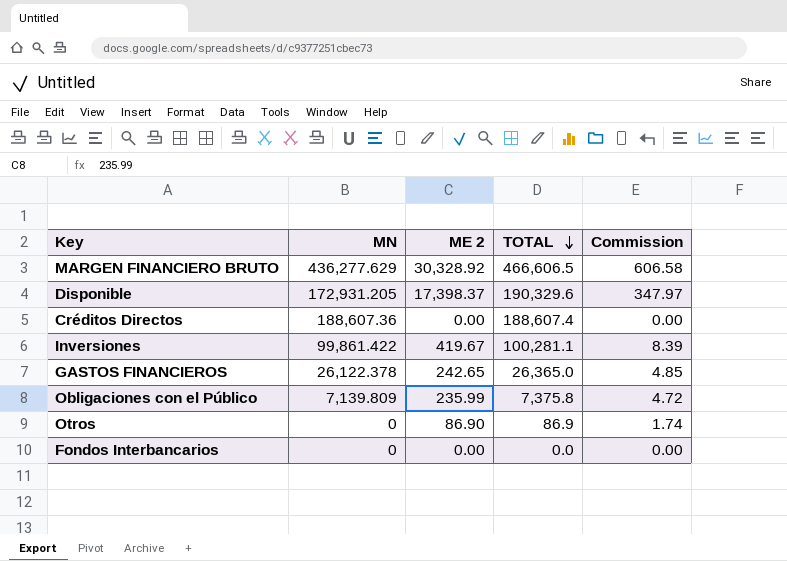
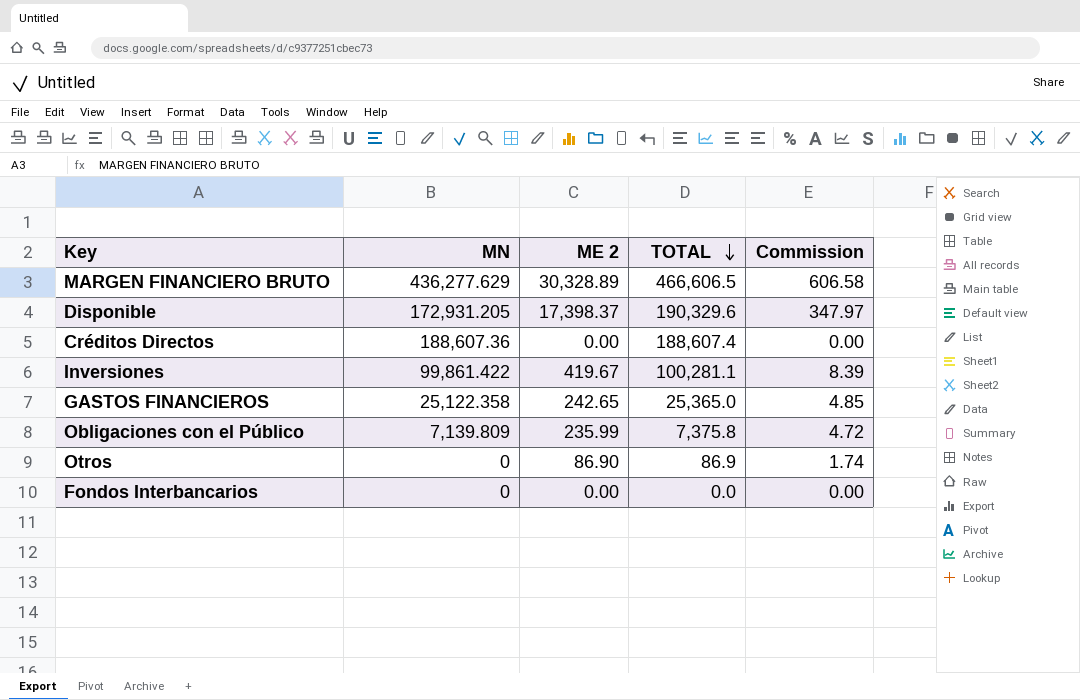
MARGEN FINANCIERO BRUTO | ME 2: 30,328.92 -> 30,328.89
GASTOS FINANCIEROS | MN: 26,122.378 -> 25,122.358
GASTOS FINANCIEROS | TOTAL: 26,365.0 -> 25,365.0

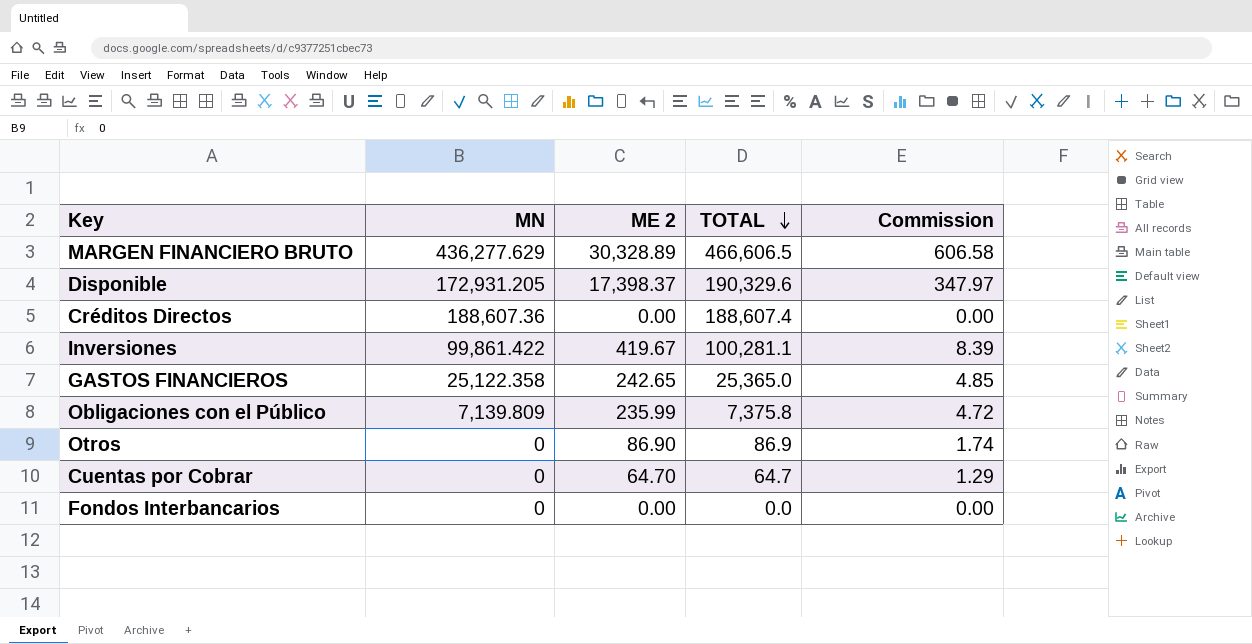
row Cuentas por Cobrar: none -> 0 | 64.70 | 64.7 | 1.29

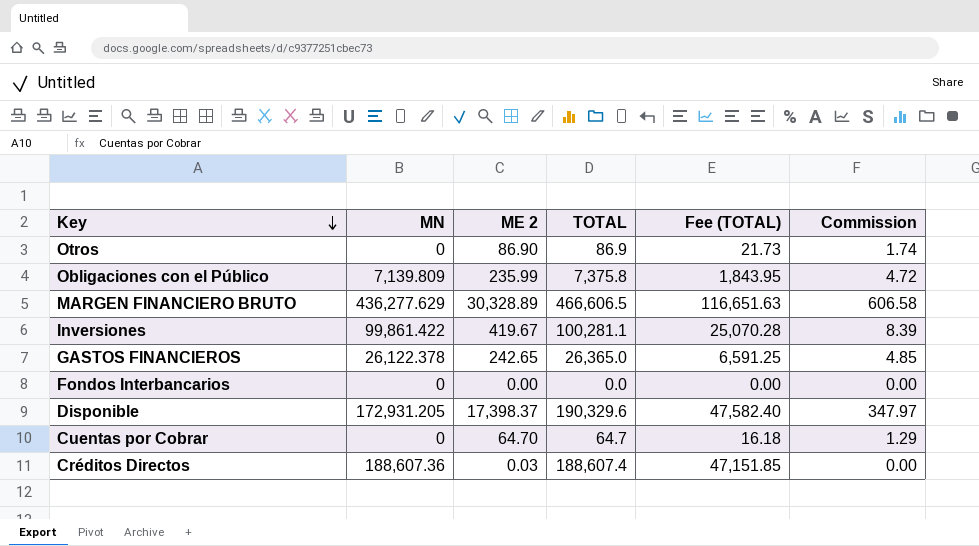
row order: TOTAL descending -> Key descending
column Fee (TOTAL) | formula: none -> [TOTAL] * 0.25
GASTOS FINANCIEROS | MN: 25,122.358 -> 26,122.378
GASTOS FINANCIEROS | TOTAL: 25,365.0 -> 26,365.0
Créditos Directos | ME 2: 0.00 -> 0.03

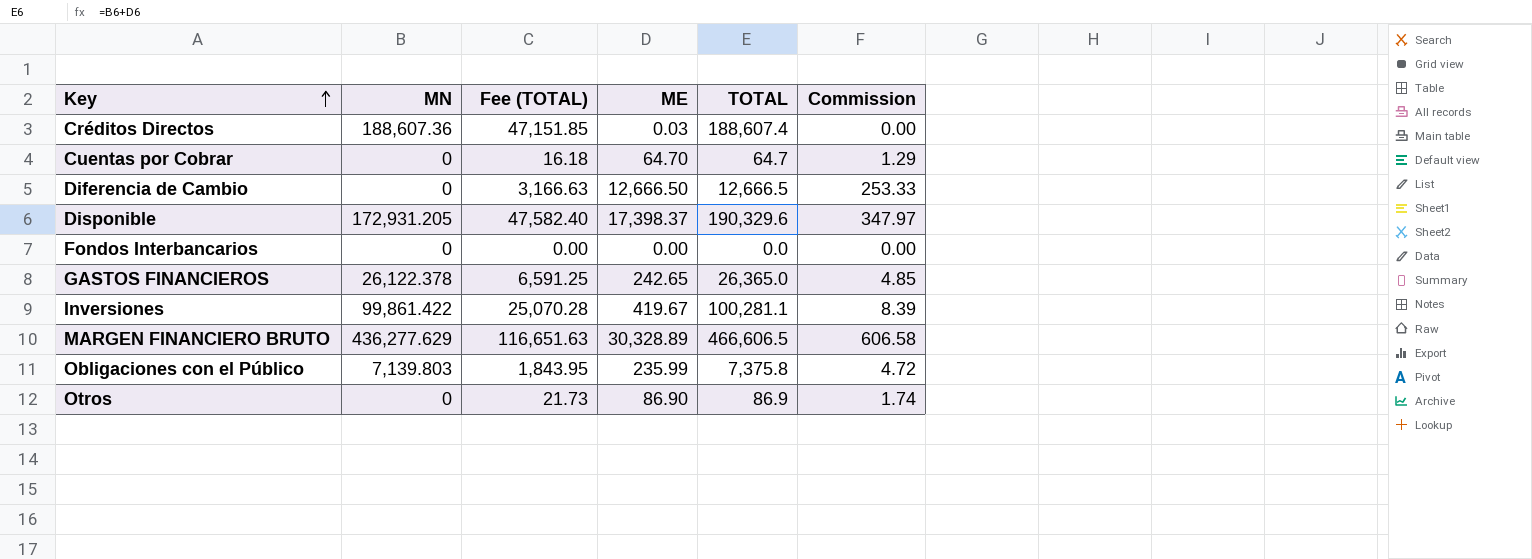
row order: Key descending -> Key ascending
column Fee (TOTAL) | position: 5 -> 3
column name: ME 2 -> ME
row Diferencia de Cambio: none -> 0 | 3,166.63 | 12,666.50 | 12,666.5 | 253.33
Obligaciones con el Público | MN: 7,139.809 -> 7,139.803

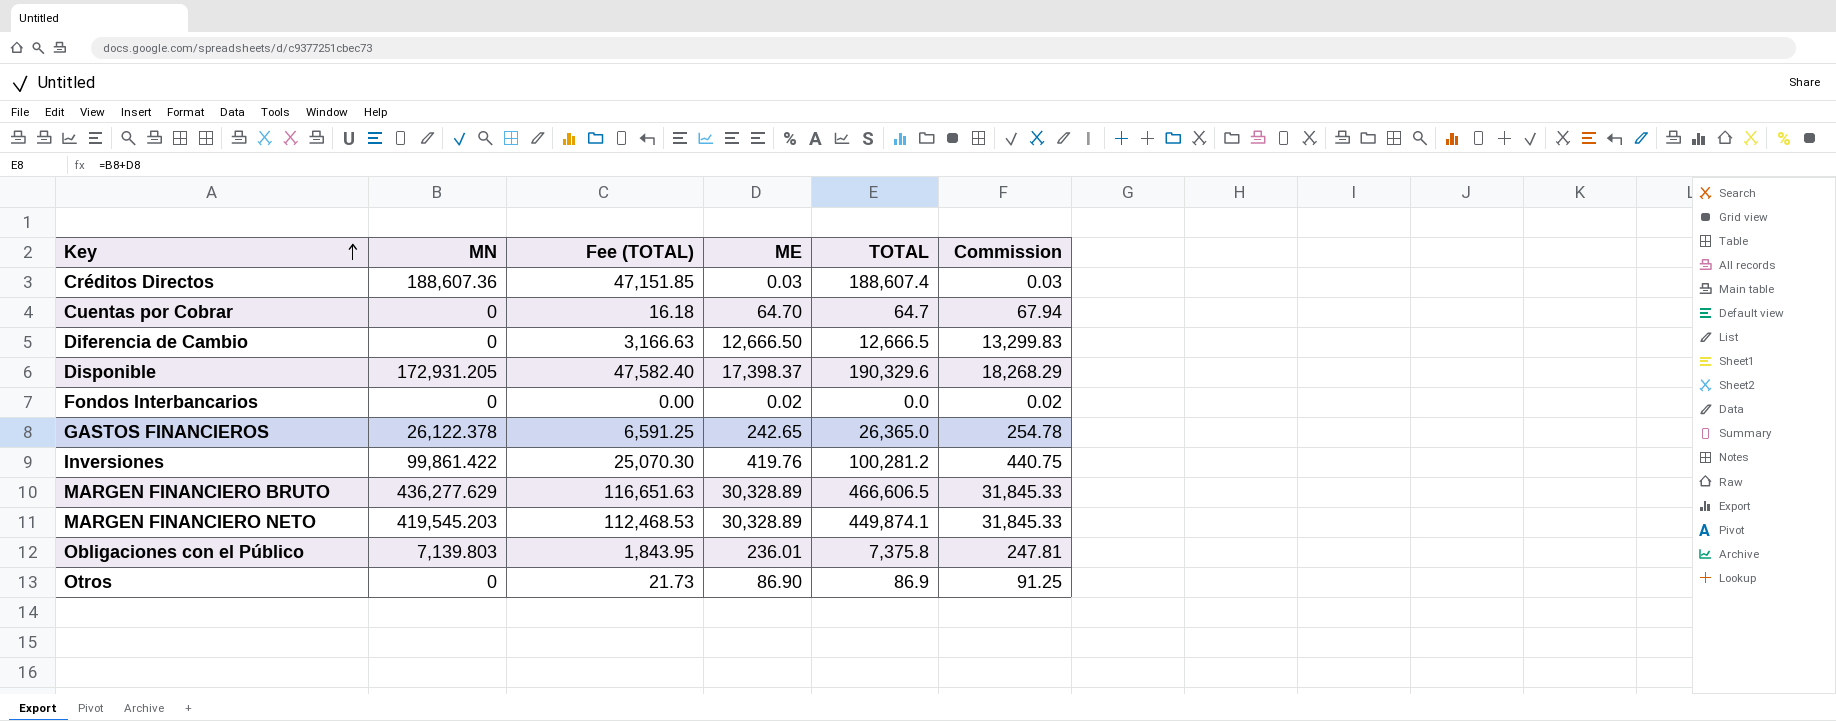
column Commission | formula: [ME] * 0.02 -> [ME] * 1.05
Fondos Interbancarios | ME: 0.00 -> 0.02
Inversiones | Fee (TOTAL): 25,070.28 -> 25,070.30
Inversiones | ME: 419.67 -> 419.76
Inversiones | TOTAL: 100,281.1 -> 100,281.2
row MARGEN FINANCIERO NETO: none -> 419,545.203 | 112,468.53 | 30,328.89 | 449,874.1 | 31,845.33
Obligaciones con el Público | ME: 235.99 -> 236.01

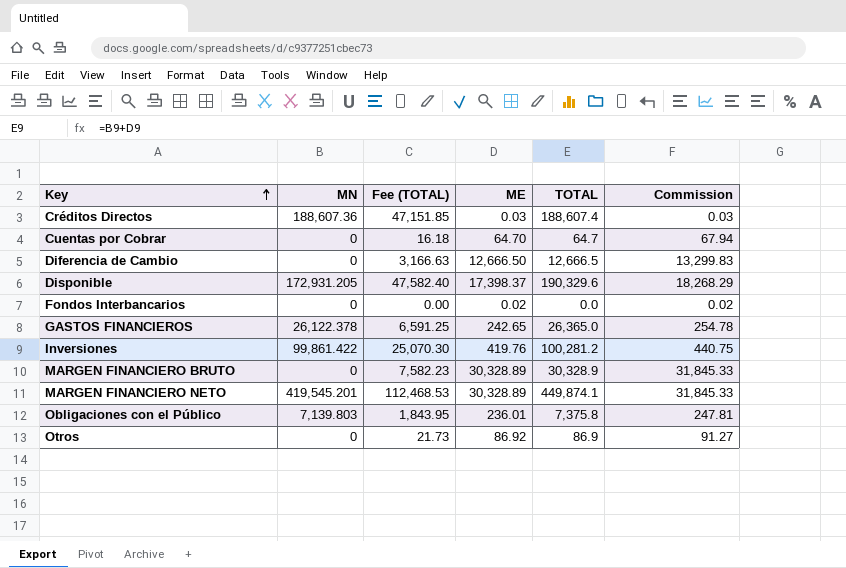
MARGEN FINANCIERO BRUTO | MN: 436,277.629 -> 0
MARGEN FINANCIERO BRUTO | Fee (TOTAL): 116,651.63 -> 7,582.23
MARGEN FINANCIERO BRUTO | TOTAL: 466,606.5 -> 30,328.9
MARGEN FINANCIERO NETO | MN: 419,545.203 -> 419,545.201
Otros | ME: 86.90 -> 86.92
Otros | Commission: 91.25 -> 91.27

